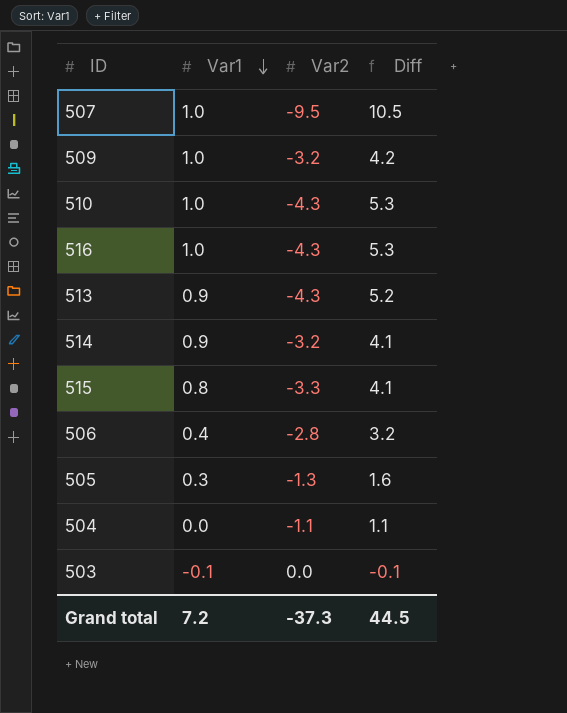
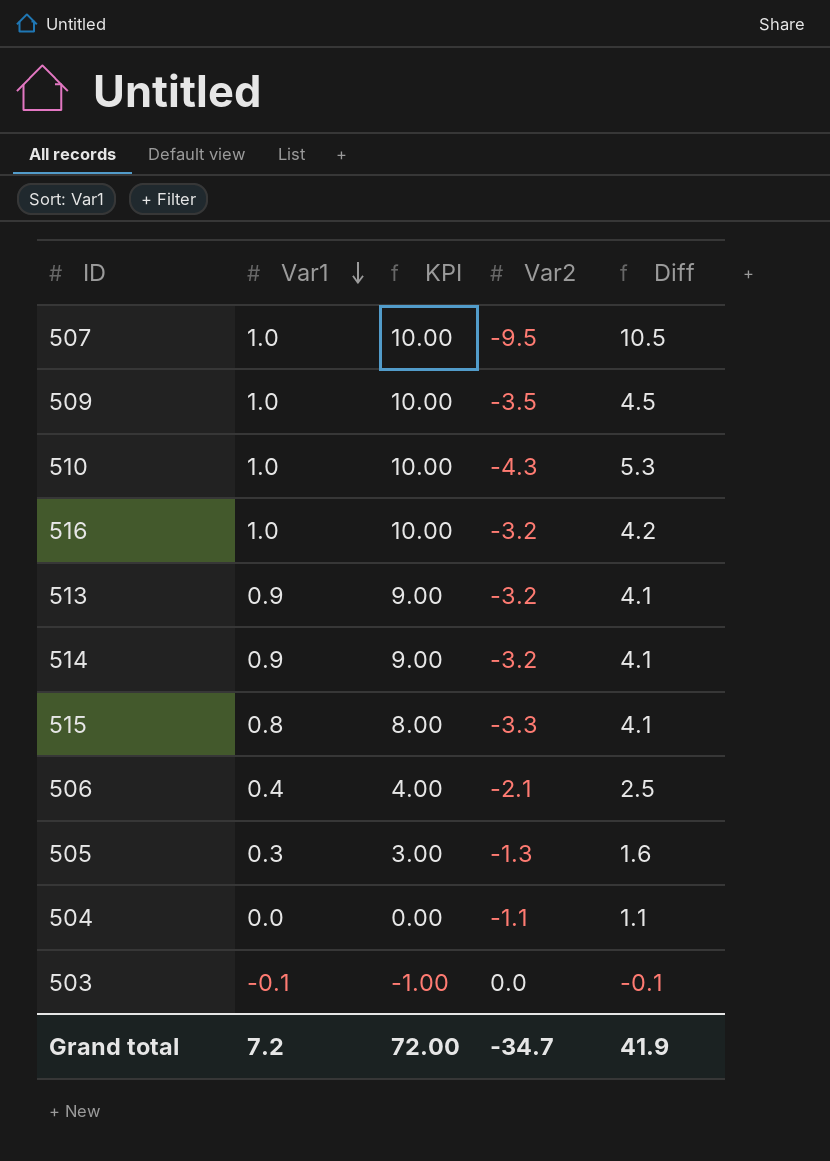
column KPI | formula: none -> [Var1] * 10
509 | Var2: -3.2 -> -3.5
509 | Diff: 4.2 -> 4.5
516 | Var2: -4.3 -> -3.2
516 | Diff: 5.3 -> 4.2
513 | Var2: -4.3 -> -3.2
513 | Diff: 5.2 -> 4.1
506 | Var2: -2.8 -> -2.1
506 | Diff: 3.2 -> 2.5
Grand total | Var2: -37.3 -> -34.7
Grand total | Diff: 44.5 -> 41.9

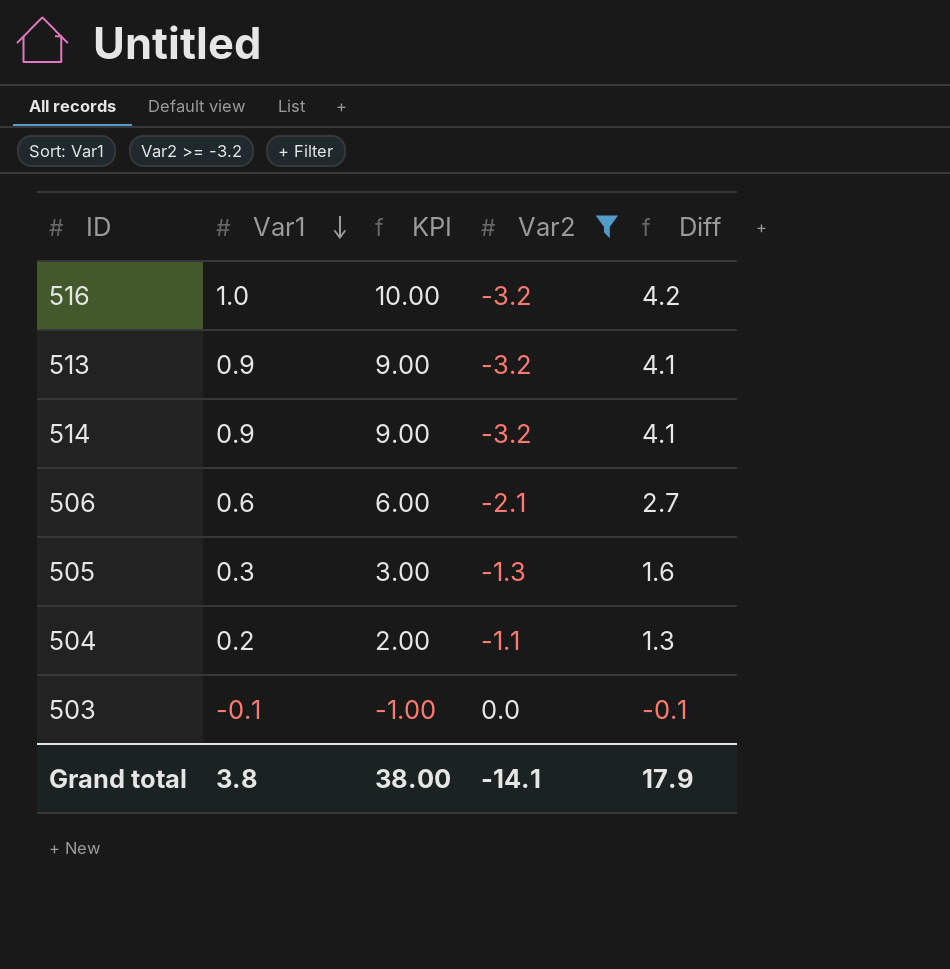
filter: none -> Var2 >= -3.2
506 | Var1: 0.4 -> 0.6
506 | KPI: 4.00 -> 6.00
506 | Diff: 2.5 -> 2.7
504 | Var1: 0.0 -> 0.2
504 | KPI: 0.00 -> 2.00
504 | Diff: 1.1 -> 1.3
Grand total | Var1: 7.2 -> 3.8
Grand total | KPI: 72.00 -> 38.00
Grand total | Var2: -34.7 -> -14.1
Grand total | Diff: 41.9 -> 17.9

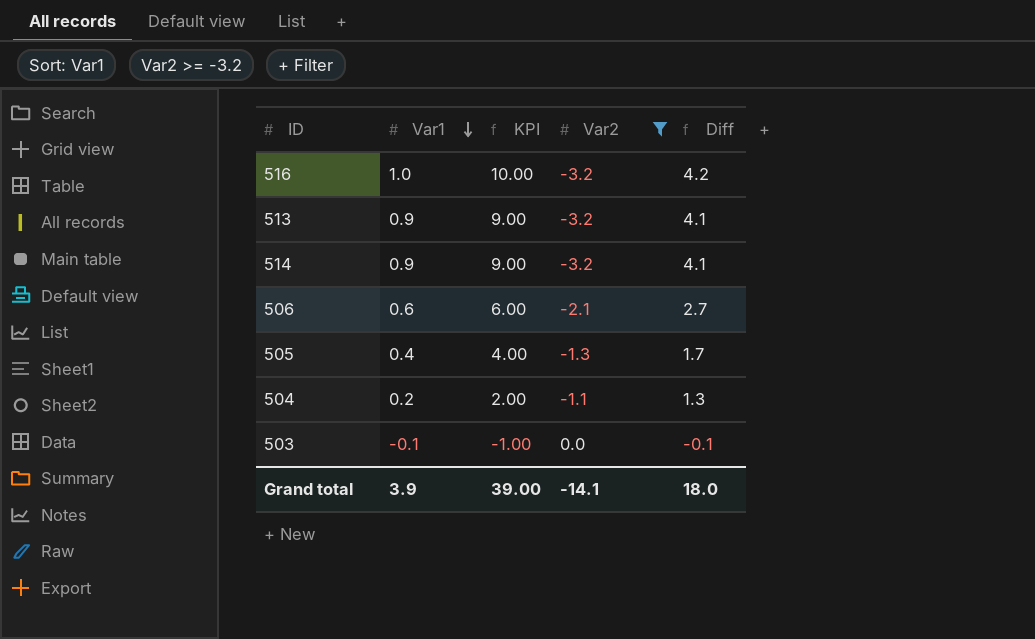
505 | Var1: 0.3 -> 0.4
505 | KPI: 3.00 -> 4.00
505 | Diff: 1.6 -> 1.7
Grand total | Var1: 3.8 -> 3.9
Grand total | KPI: 38.00 -> 39.00
Grand total | Diff: 17.9 -> 18.0

